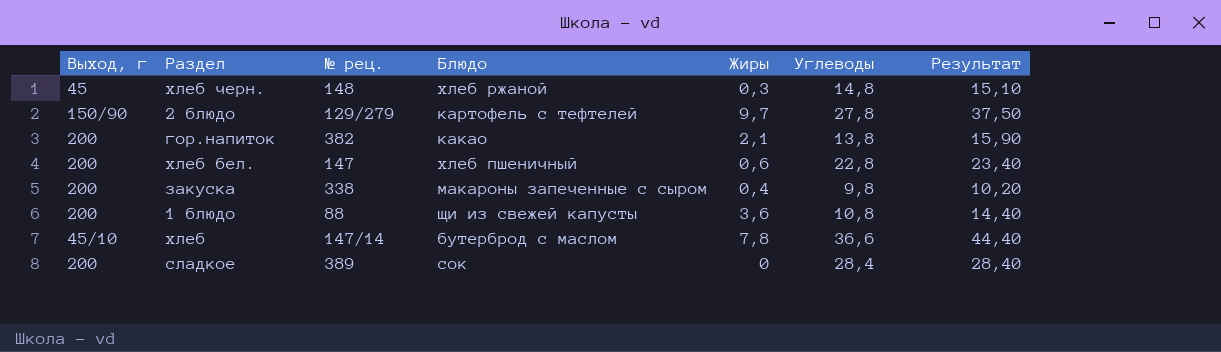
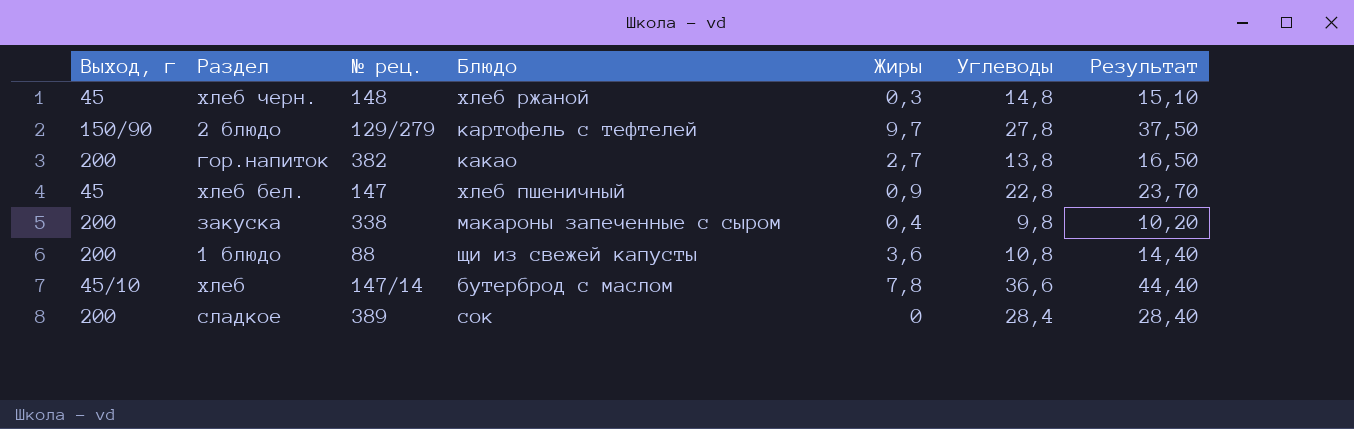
гор.напиток | Жиры: 2,1 -> 2,7
гор.напиток | Результат: 15,90 -> 16,50
хлеб бел. | Выход, г: 200 -> 45
хлеб бел. | Жиры: 0,6 -> 0,9
хлеб бел. | Результат: 23,40 -> 23,70

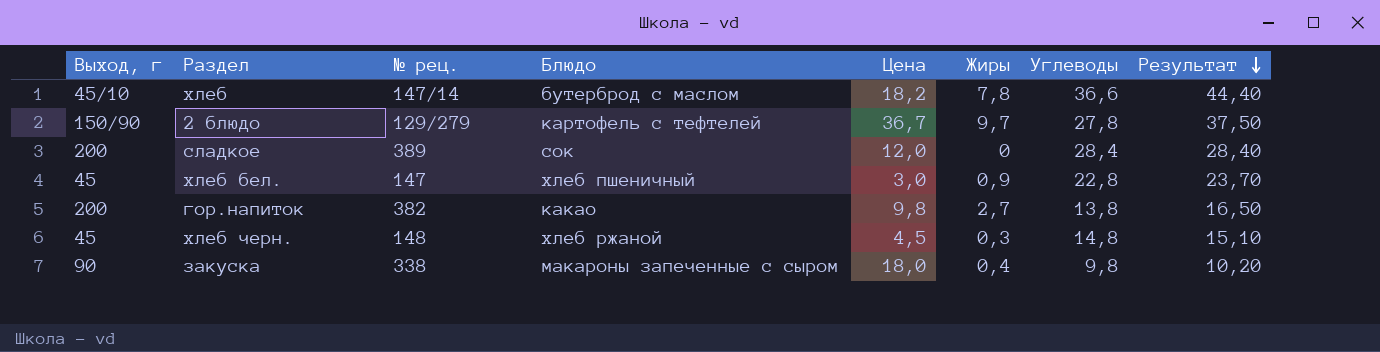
row order: none -> Результат descending
column Цена | position: none -> 5
row 1 блюдо: 200 | 88 | щи из свежей капусты | 3,6 | 10,8 | 14,40 -> none
закуска | Выход, г: 200 -> 90

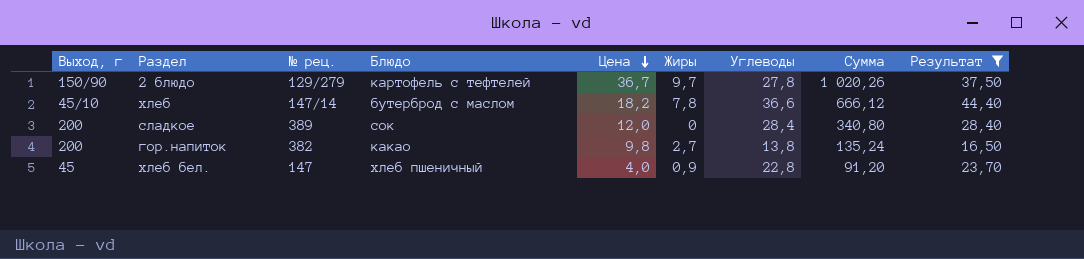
filter: none -> Результат >= 16,50
row order: Результат descending -> Цена descending
column Сумма | formula: none -> [Цена] * [Углеводы]
хлеб бел. | Цена: 3,0 -> 4,0

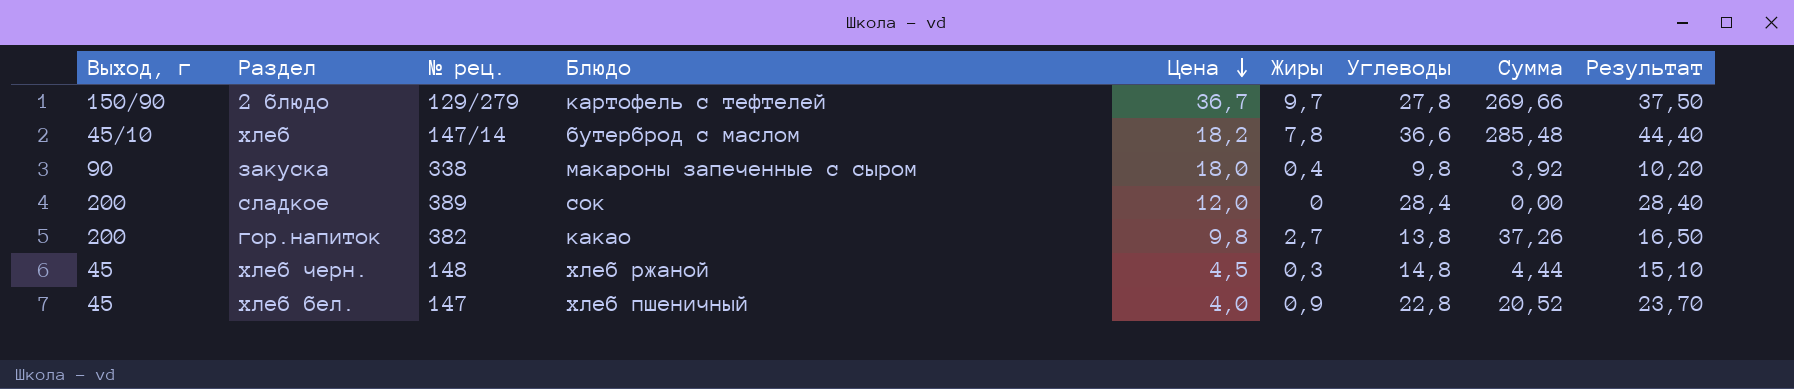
filter: Результат >= 16,50 -> none
column Сумма | formula: [Цена] * [Углеводы] -> [Жиры] * [Углеводы]

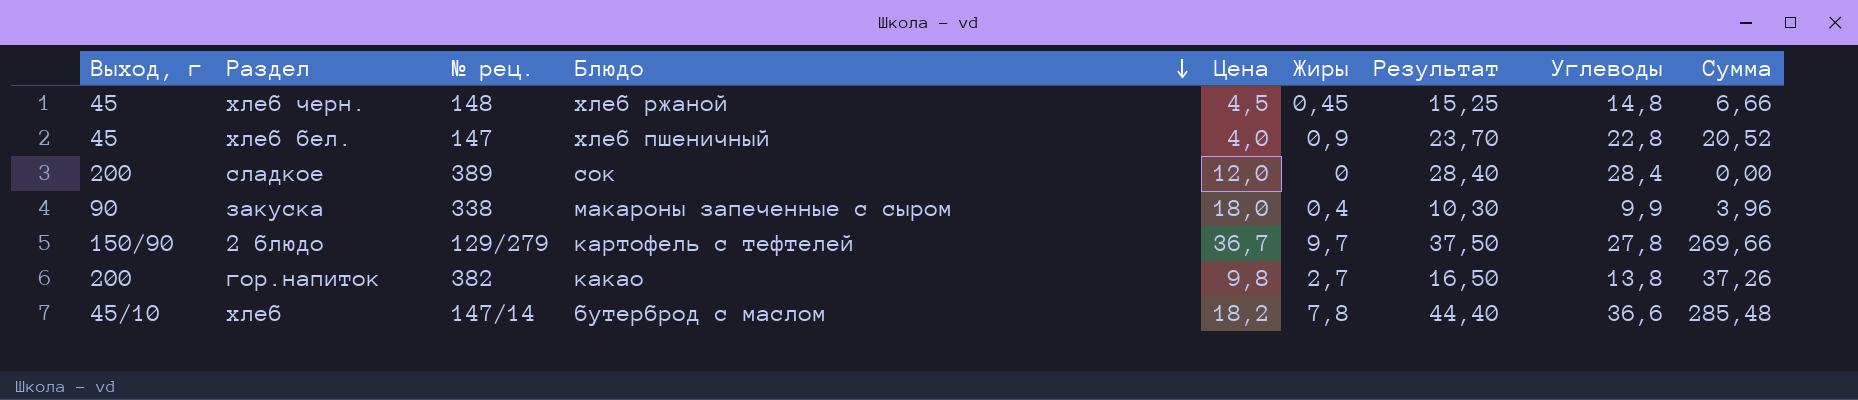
row order: Цена descending -> Блюдо descending
column Результат | position: 9 -> 7
хлеб черн. | Жиры: 0,3 -> 0,45
хлеб черн. | Результат: 15,10 -> 15,25
хлеб черн. | Сумма: 4,44 -> 6,66
закуска | Результат: 10,20 -> 10,30
закуска | Углеводы: 9,8 -> 9,9
закуска | Сумма: 3,92 -> 3,96

